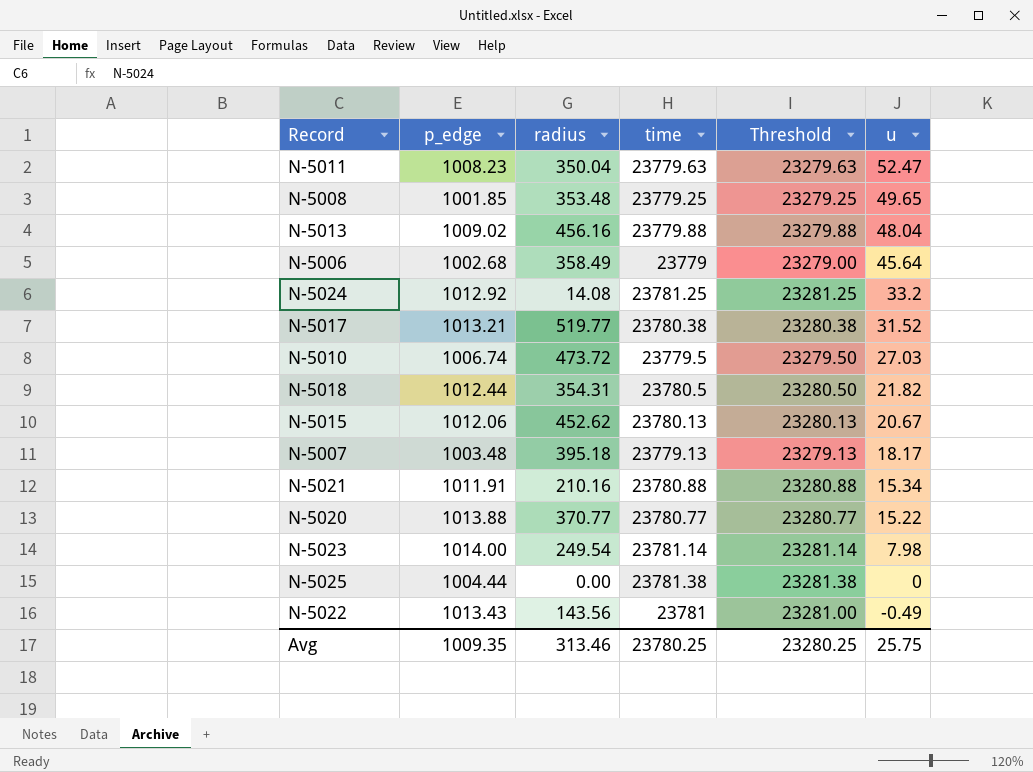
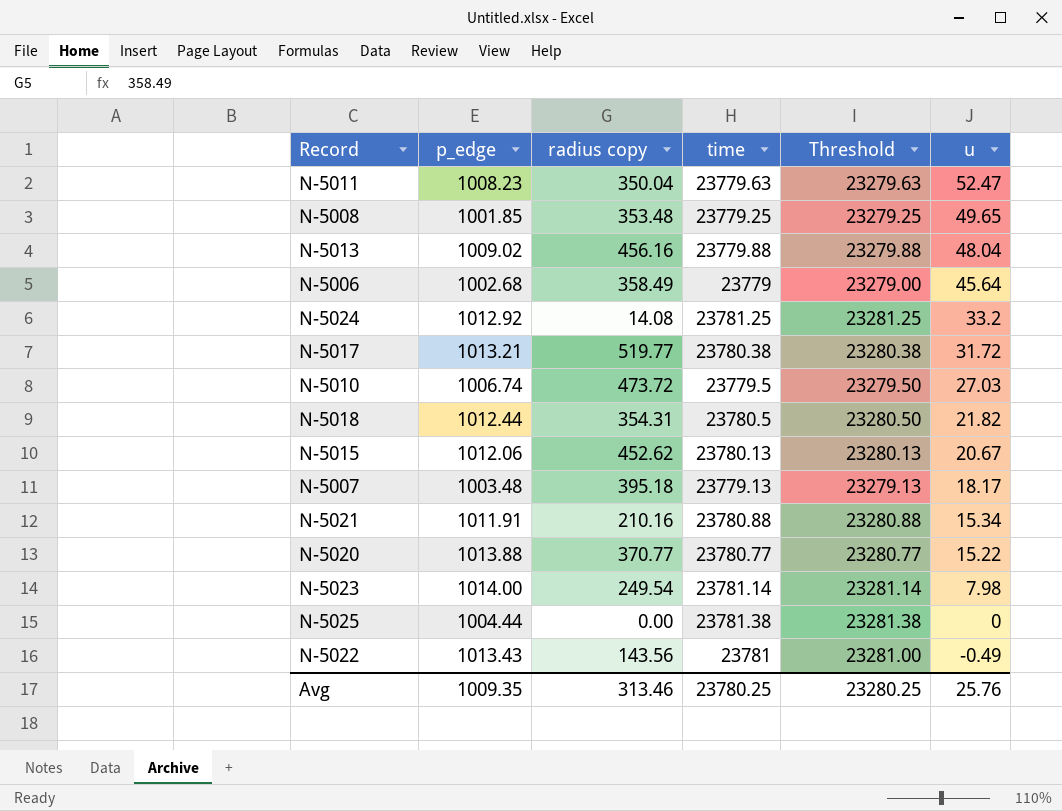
column name: radius -> radius copy
N-5017 | u: 31.52 -> 31.72
Avg | u: 25.75 -> 25.76

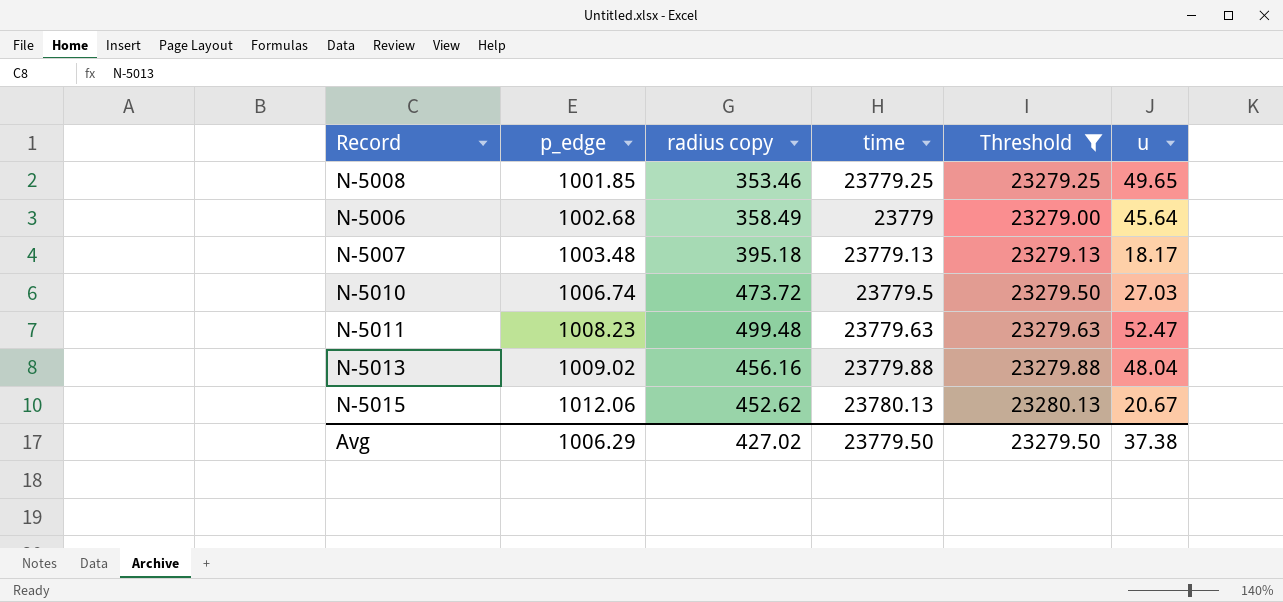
filter: none -> Threshold <= 23280.13
row order: u descending -> p_edge ascending
N-5008 | radius copy: 353.48 -> 353.46
N-5011 | radius copy: 350.04 -> 499.48
Avg | p_edge: 1009.35 -> 1006.29
Avg | radius copy: 313.46 -> 427.02
Avg | time: 23780.25 -> 23779.50
Avg | Threshold: 23280.25 -> 23279.50
Avg | u: 25.76 -> 37.38

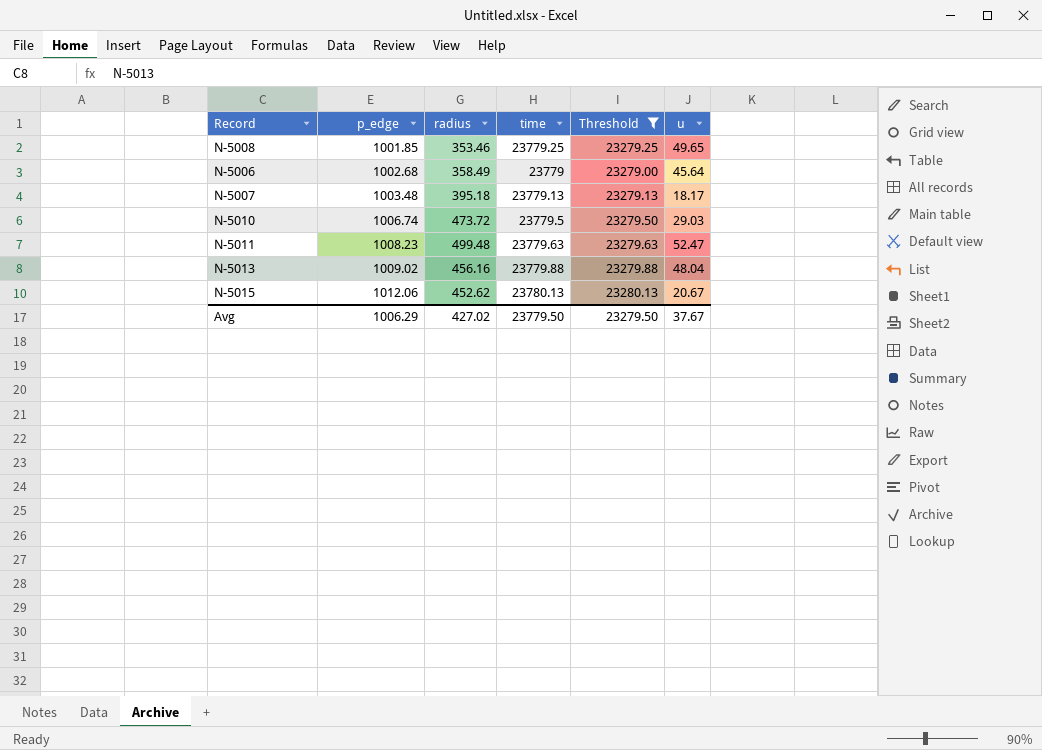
column name: radius copy -> radius
N-5010 | u: 27.03 -> 29.03
Avg | u: 37.38 -> 37.67

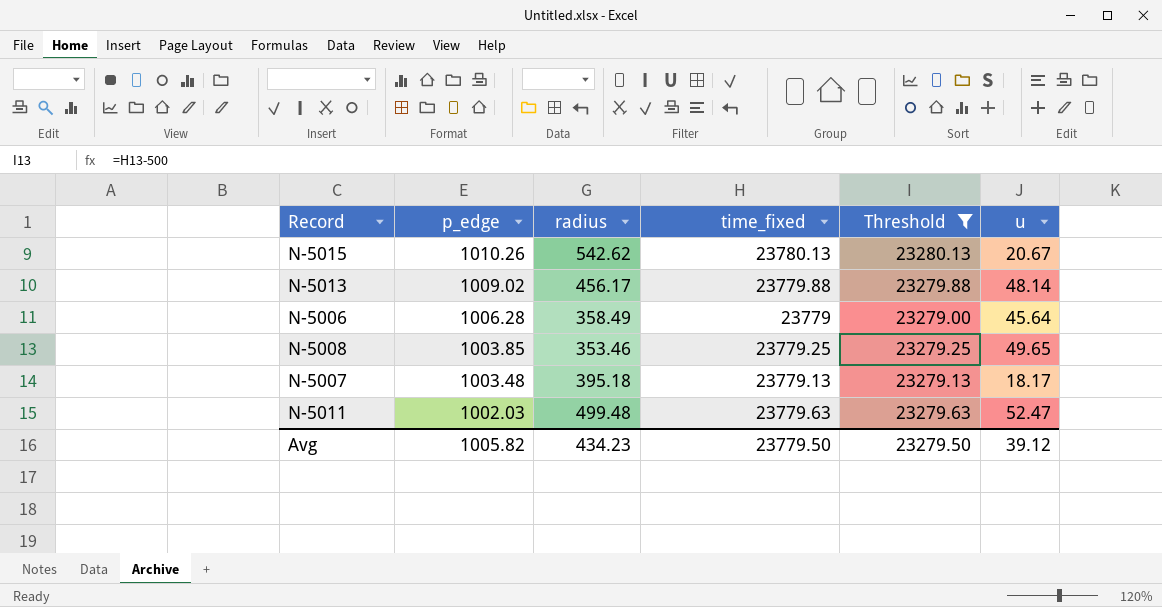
row order: p_edge ascending -> p_edge descending
column name: time -> time_fixed
row N-5010: 1006.74 | 473.72 | 23779.5 | 23279.50 | 29.03 -> none
N-5015 | p_edge: 1012.06 -> 1010.26
N-5015 | radius: 452.62 -> 542.62
N-5013 | radius: 456.16 -> 456.17
N-5013 | u: 48.04 -> 48.14
N-5006 | p_edge: 1002.68 -> 1006.28
N-5008 | p_edge: 1001.85 -> 1003.85
N-5011 | p_edge: 1008.23 -> 1002.03
Avg | p_edge: 1006.29 -> 1005.82
Avg | radius: 427.02 -> 434.23
Avg | u: 37.67 -> 39.12

